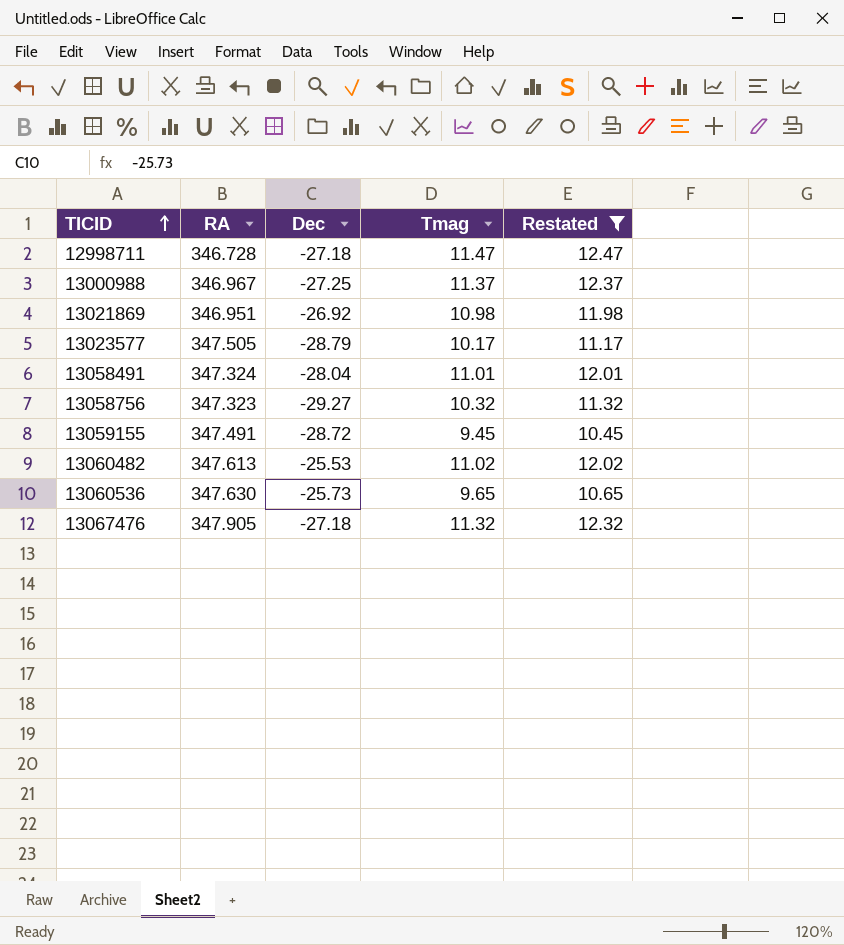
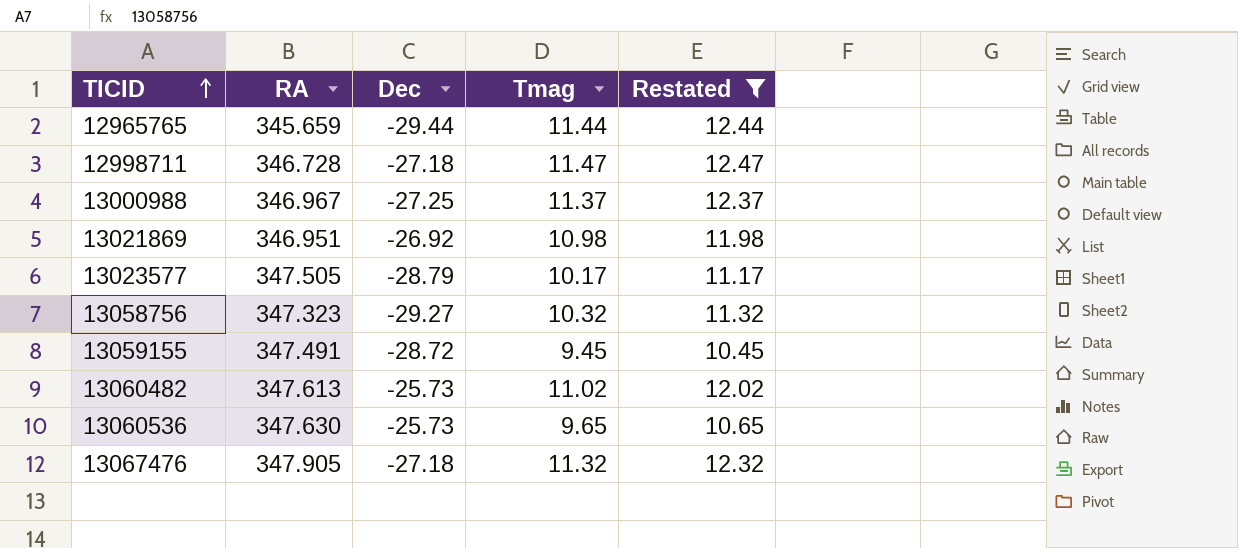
row 13058491: 347.324 | -28.04 | 11.01 | 12.01 -> none
row 12965765: none -> 345.659 | -29.44 | 11.44 | 12.44
13060482 | Dec: -25.53 -> -25.73

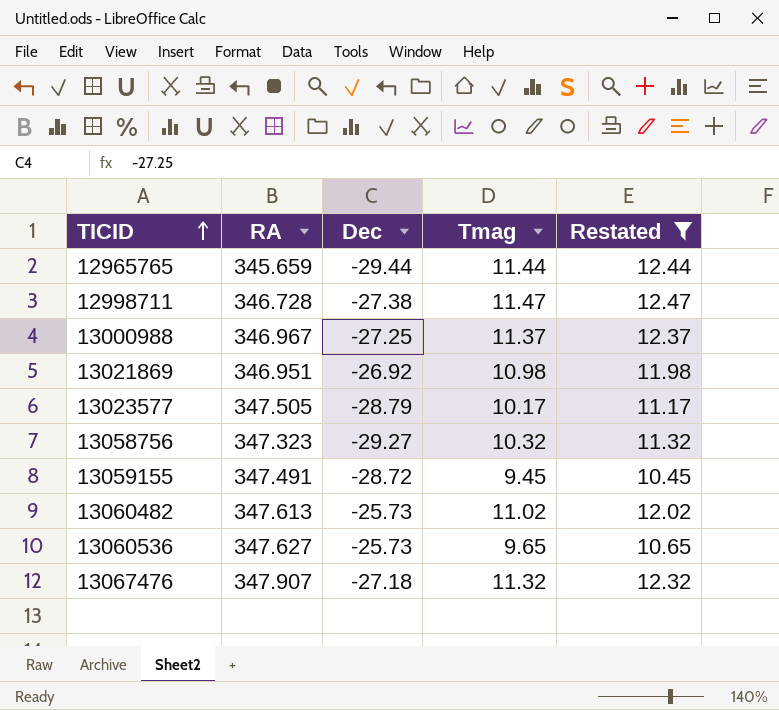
12998711 | Dec: -27.18 -> -27.38
13060536 | RA: 347.630 -> 347.627
13067476 | RA: 347.905 -> 347.907

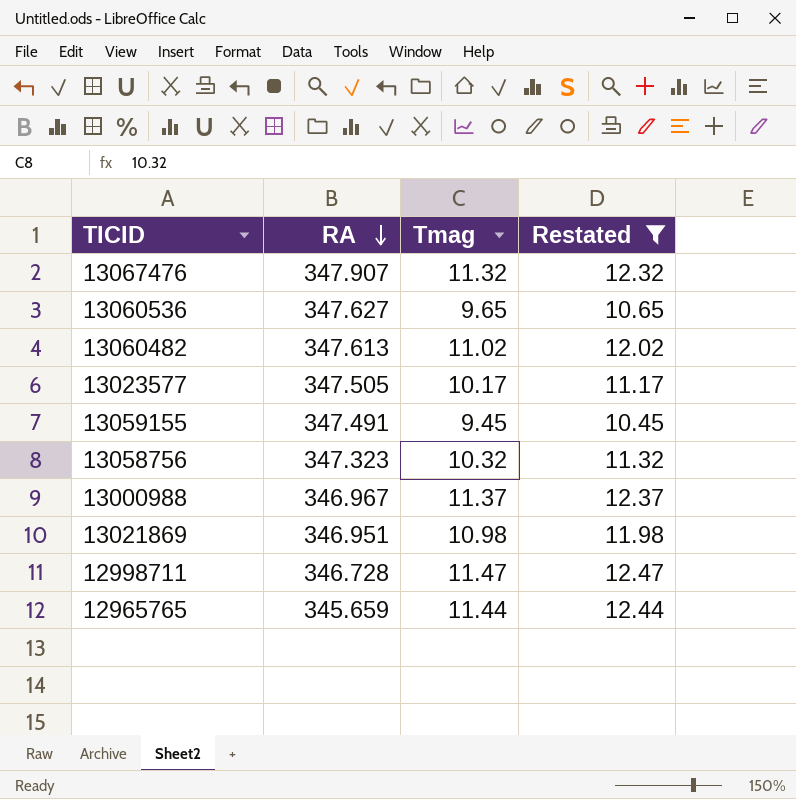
row order: TICID ascending -> RA descending
column Dec | position: 3 -> none

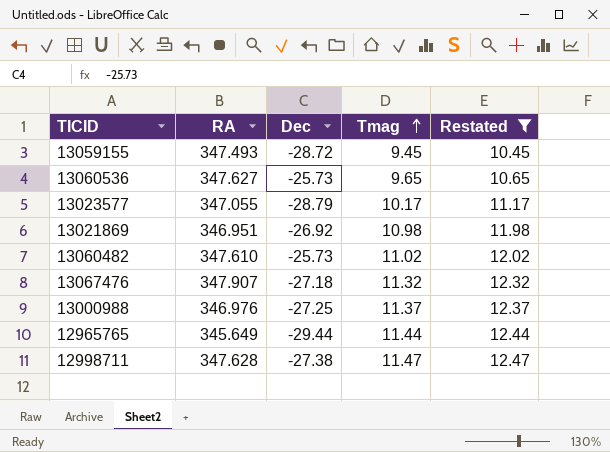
row order: RA descending -> Tmag ascending
column Dec | position: none -> 3
row 13058756: 347.323 | 10.32 | 11.32 -> none
13059155 | RA: 347.491 -> 347.493
13023577 | RA: 347.505 -> 347.055
13060482 | RA: 347.613 -> 347.610
13000988 | RA: 346.967 -> 346.976
12965765 | RA: 345.659 -> 345.649
12998711 | RA: 346.728 -> 347.628

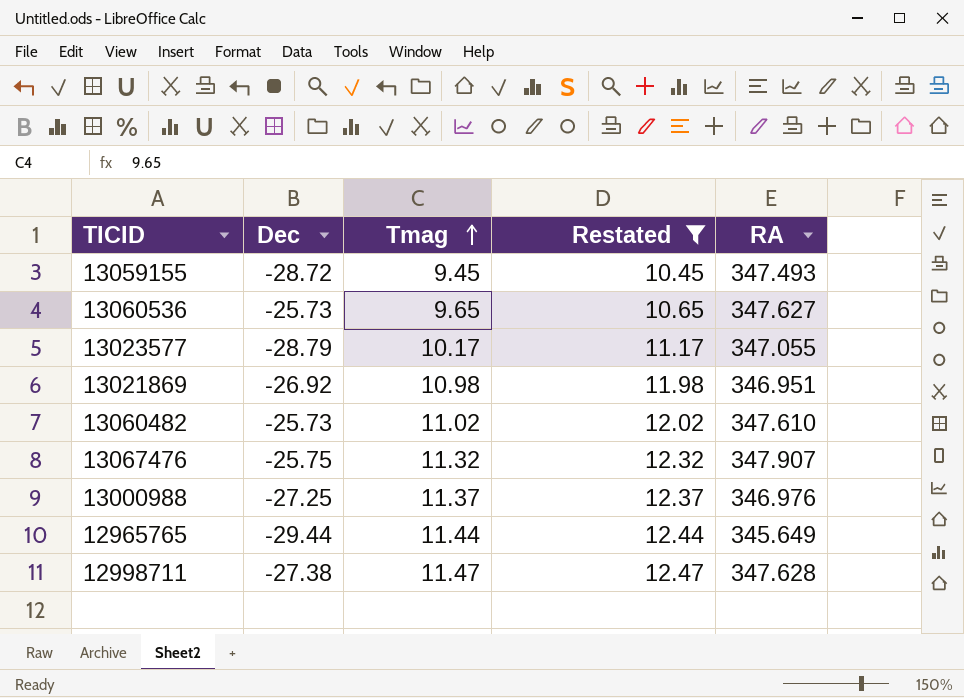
column RA | position: 2 -> 5
13067476 | Dec: -27.18 -> -25.75

